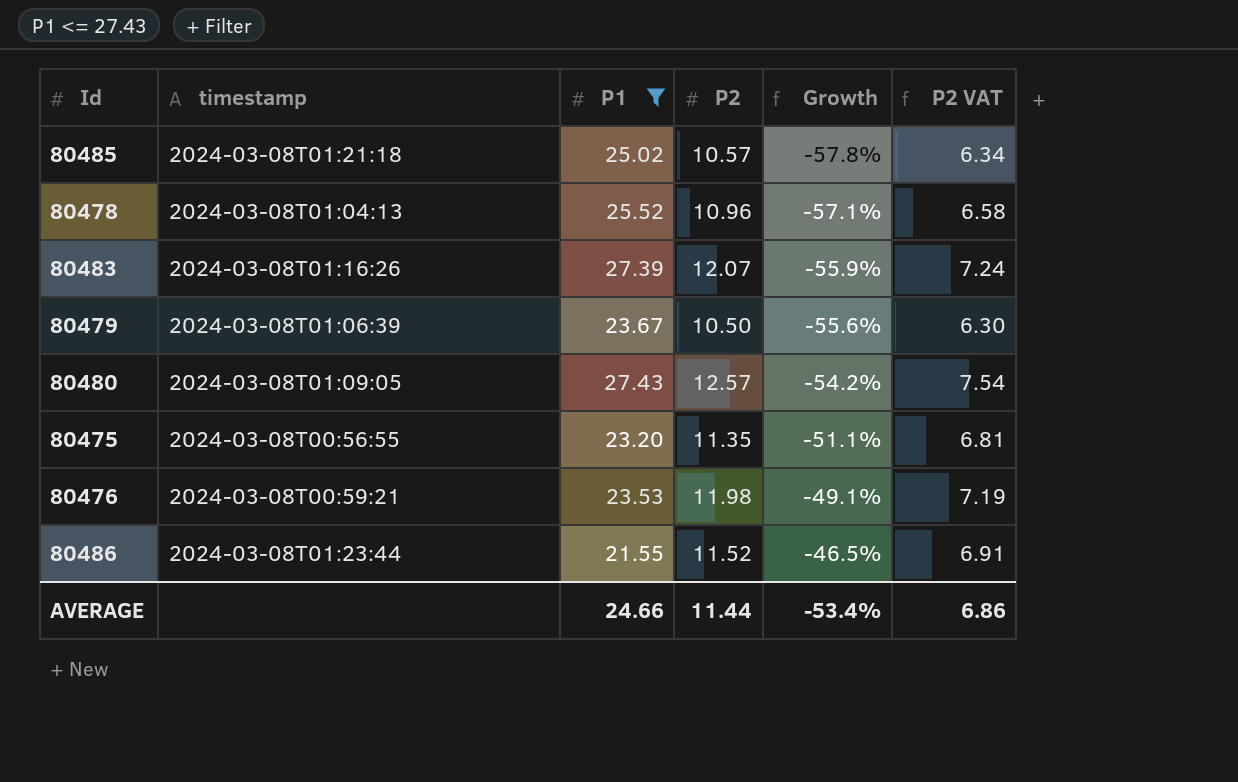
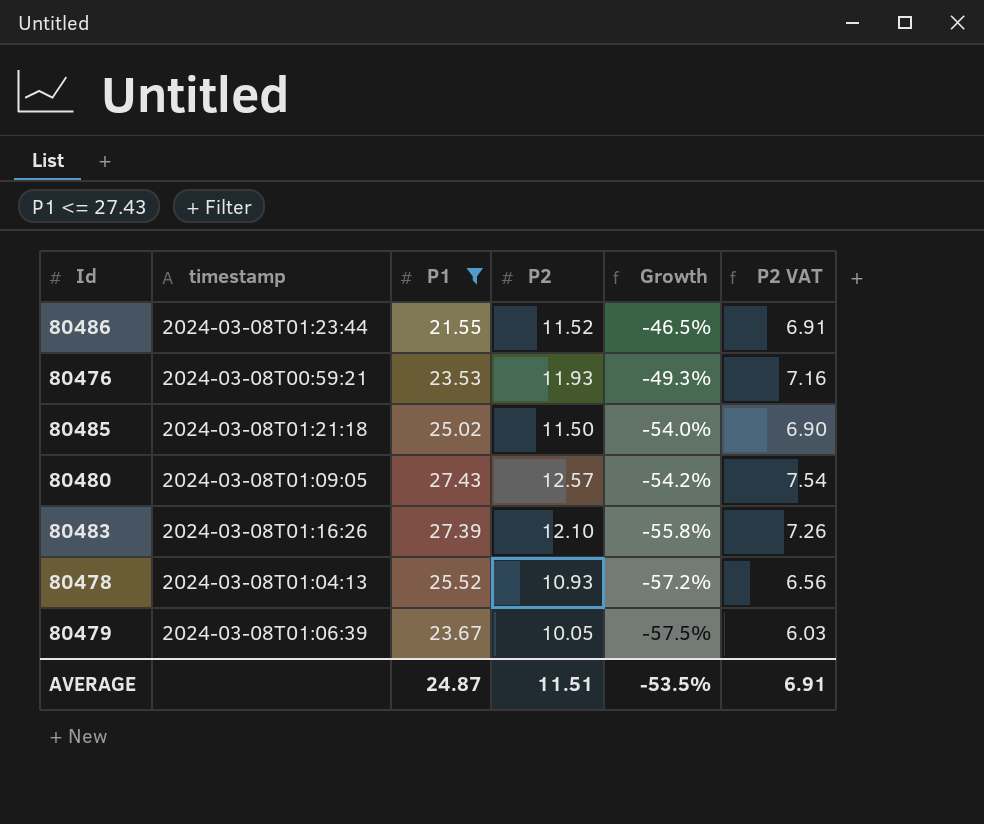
row order: Growth ascending -> Growth descending
row 80475: 2024-03-08T00:56:55 | 23.20 | 11.35 | -51.1% | 6.81 -> none
80476 | P2: 11.98 -> 11.93
80476 | Growth: -49.1% -> -49.3%
80476 | P2 VAT: 7.19 -> 7.16
80485 | P2: 10.57 -> 11.50
80485 | Growth: -57.8% -> -54.0%
80485 | P2 VAT: 6.34 -> 6.90
80483 | P2: 12.07 -> 12.10
80483 | Growth: -55.9% -> -55.8%
80483 | P2 VAT: 7.24 -> 7.26
80478 | P2: 10.96 -> 10.93
80478 | Growth: -57.1% -> -57.2%
80478 | P2 VAT: 6.58 -> 6.56
80479 | P2: 10.50 -> 10.05
80479 | Growth: -55.6% -> -57.5%
80479 | P2 VAT: 6.30 -> 6.03
AVERAGE | P1: 24.66 -> 24.87
AVERAGE | P2: 11.44 -> 11.51
AVERAGE | Growth: -53.4% -> -53.5%
AVERAGE | P2 VAT: 6.86 -> 6.91

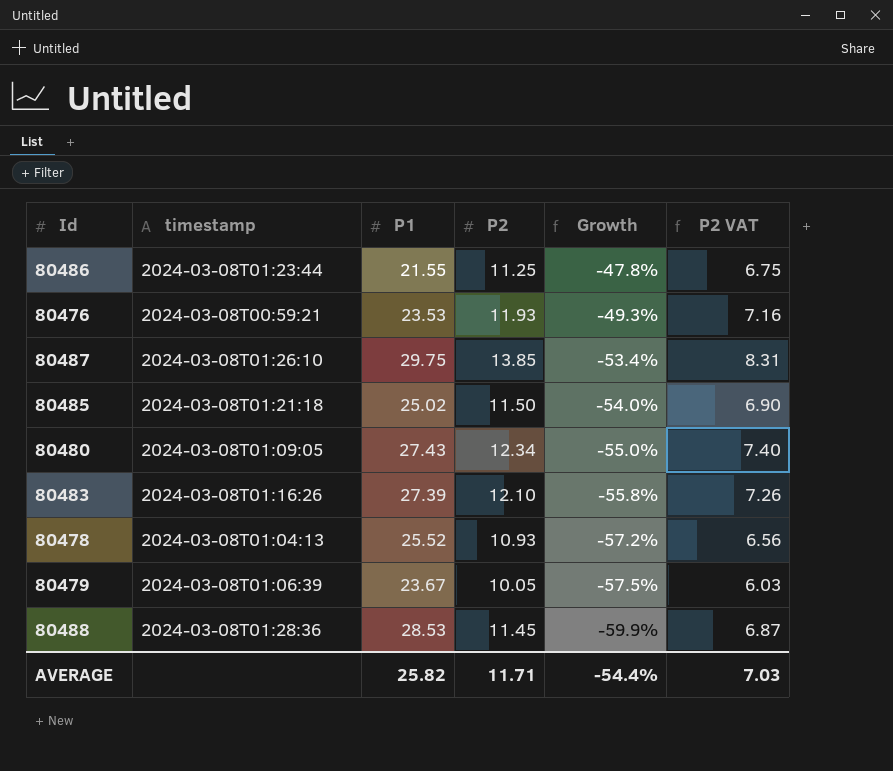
filter: P1 <= 27.43 -> none
80486 | P2: 11.52 -> 11.25
80486 | Growth: -46.5% -> -47.8%
80486 | P2 VAT: 6.91 -> 6.75
80480 | P2: 12.57 -> 12.34
80480 | Growth: -54.2% -> -55.0%
80480 | P2 VAT: 7.54 -> 7.40
AVERAGE | P1: 24.87 -> 25.82
AVERAGE | P2: 11.51 -> 11.71
AVERAGE | Growth: -53.5% -> -54.4%
AVERAGE | P2 VAT: 6.91 -> 7.03

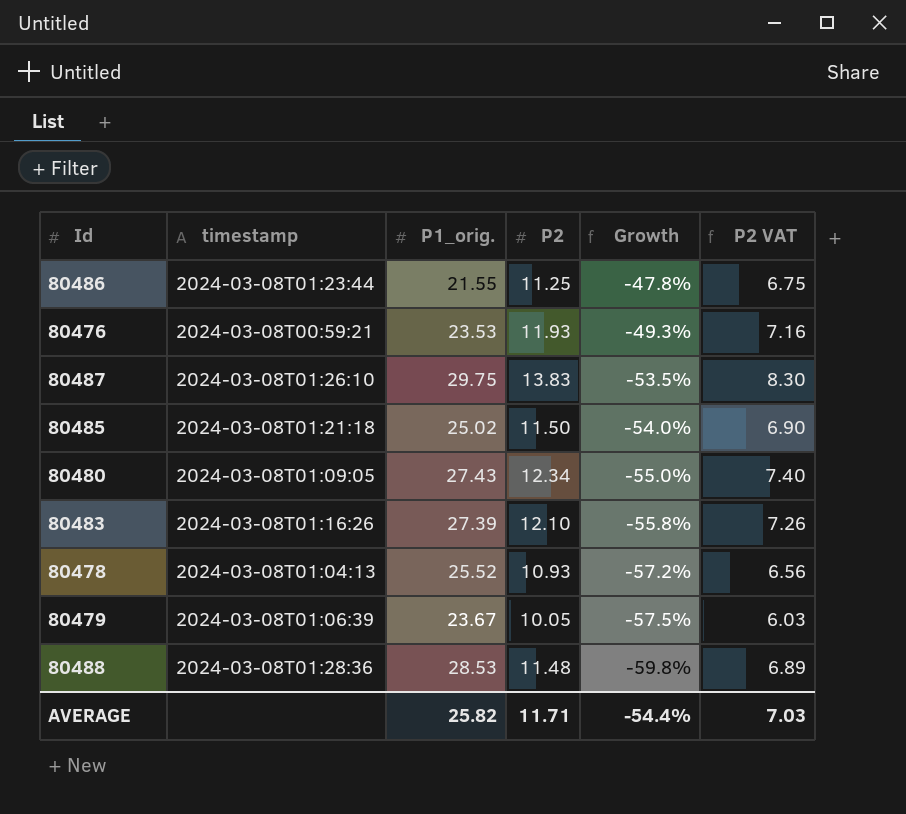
column name: P1 -> P1_orig.
80487 | P2: 13.85 -> 13.83
80487 | Growth: -53.4% -> -53.5%
80487 | P2 VAT: 8.31 -> 8.30
80488 | P2: 11.45 -> 11.48
80488 | Growth: -59.9% -> -59.8%
80488 | P2 VAT: 6.87 -> 6.89

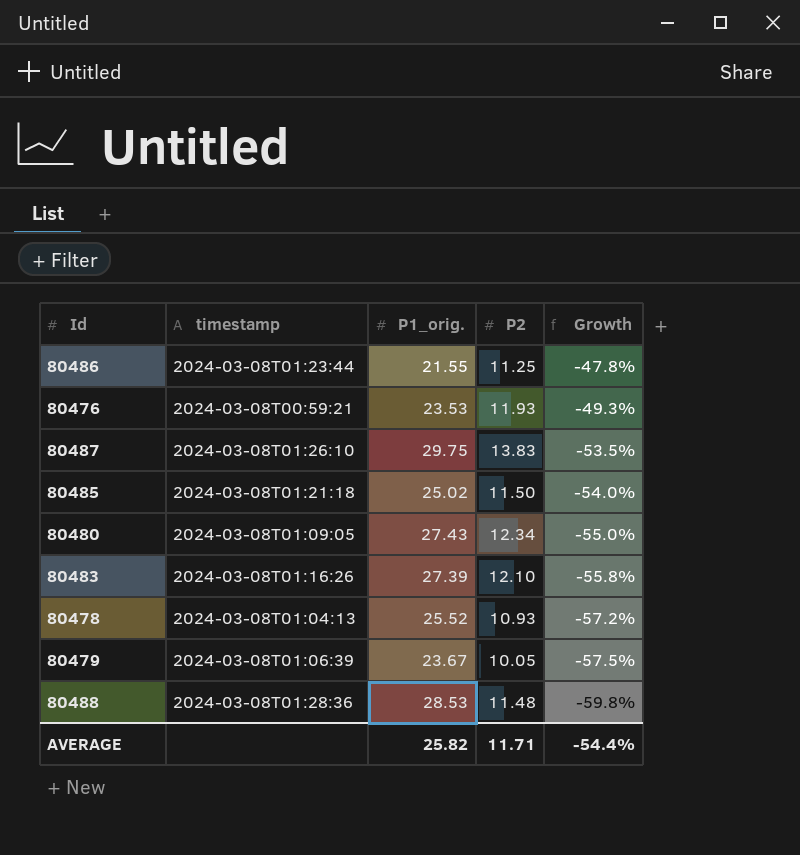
column P2 VAT | formula: [P2] * 0.6 -> none

